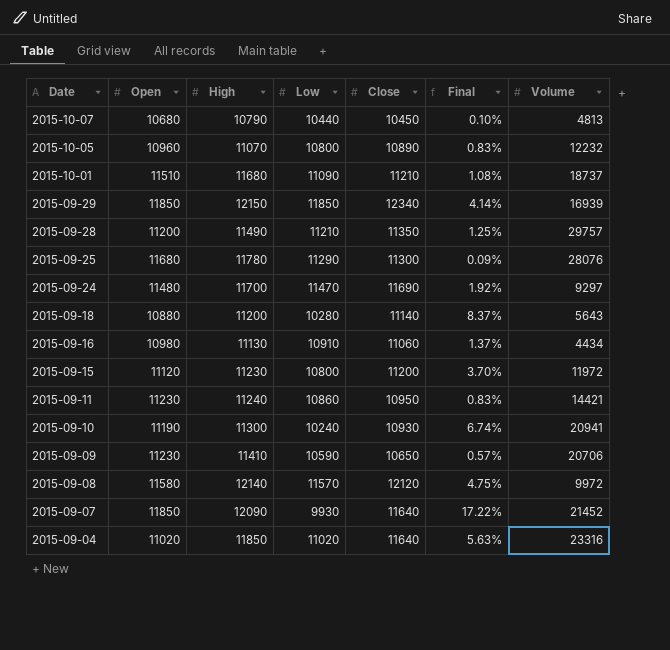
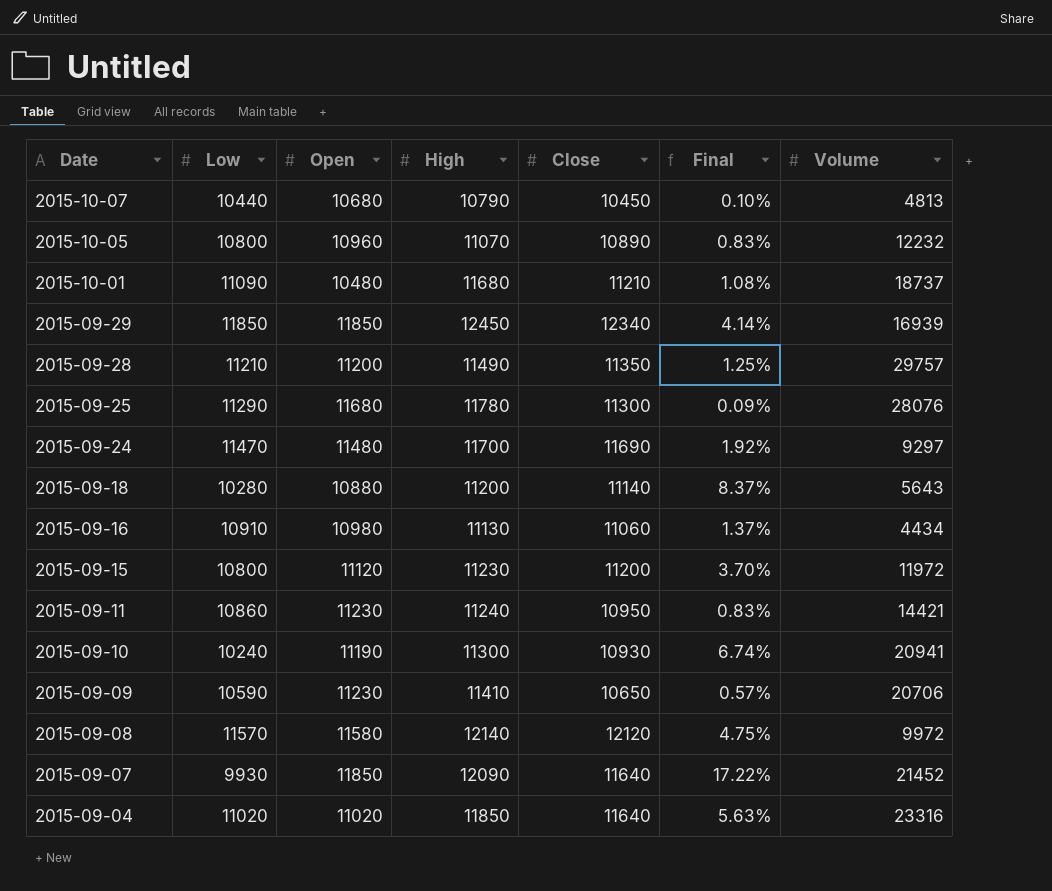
column Low | position: 4 -> 2
2015-10-01 | Open: 11510 -> 10480
2015-09-29 | High: 12150 -> 12450

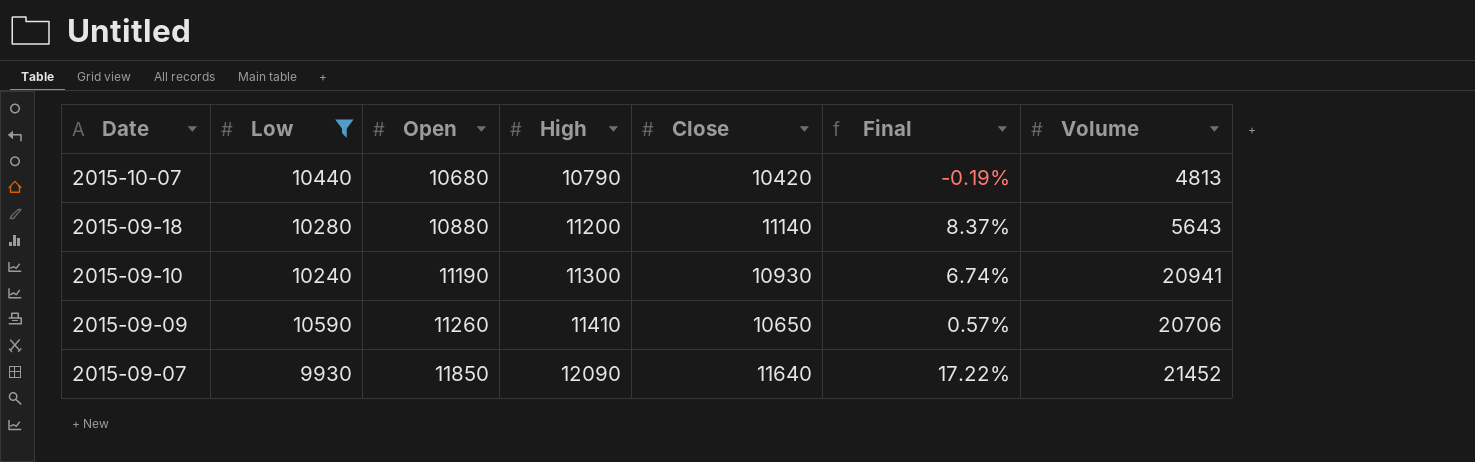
filter: none -> Low <= 10590
2015-10-07 | Close: 10450 -> 10420
2015-10-07 | Final: 0.10% -> -0.19%
2015-09-09 | Open: 11230 -> 11260

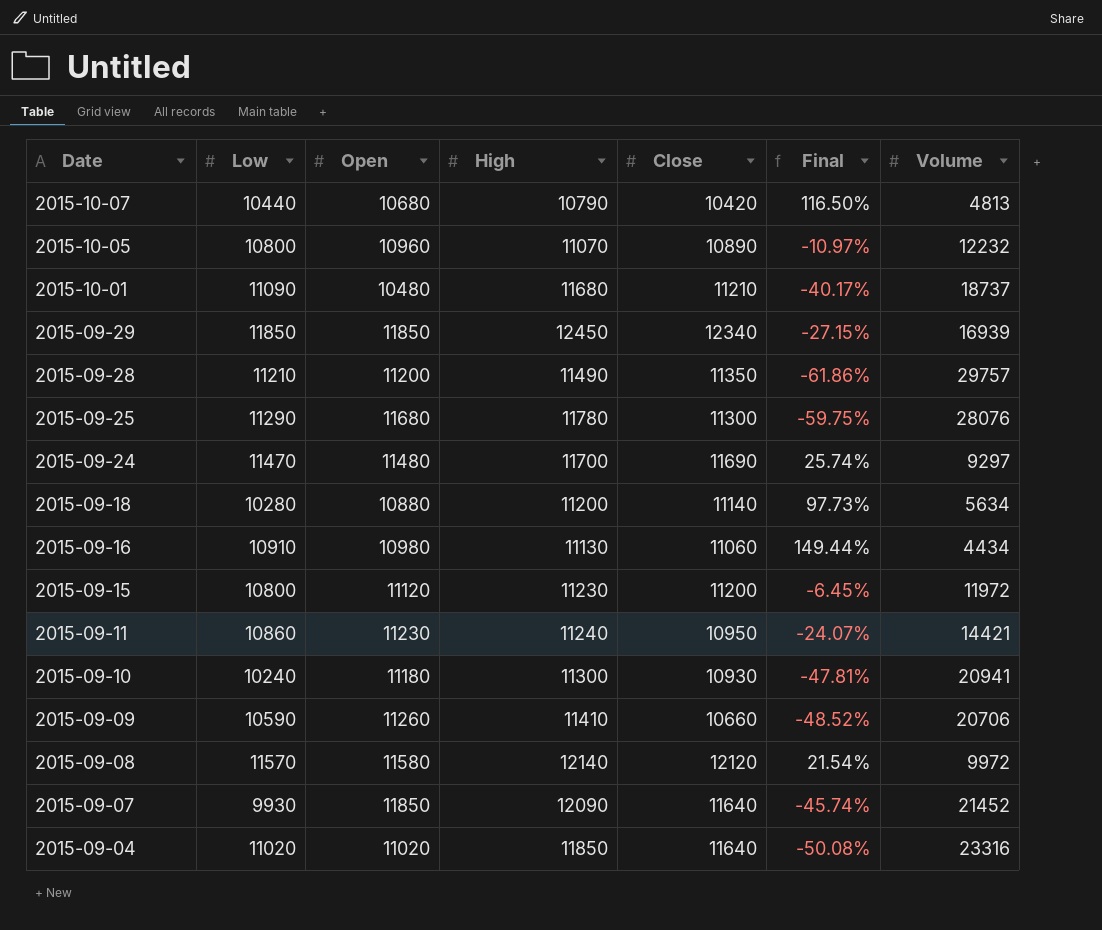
filter: Low <= 10590 -> none
column Final | formula: ([Close] - [Low]) / [Low] -> ([Close] - [Volume]) / [Volume]
2015-09-18 | Volume: 5643 -> 5634
2015-09-10 | Open: 11190 -> 11180
2015-09-09 | Close: 10650 -> 10660

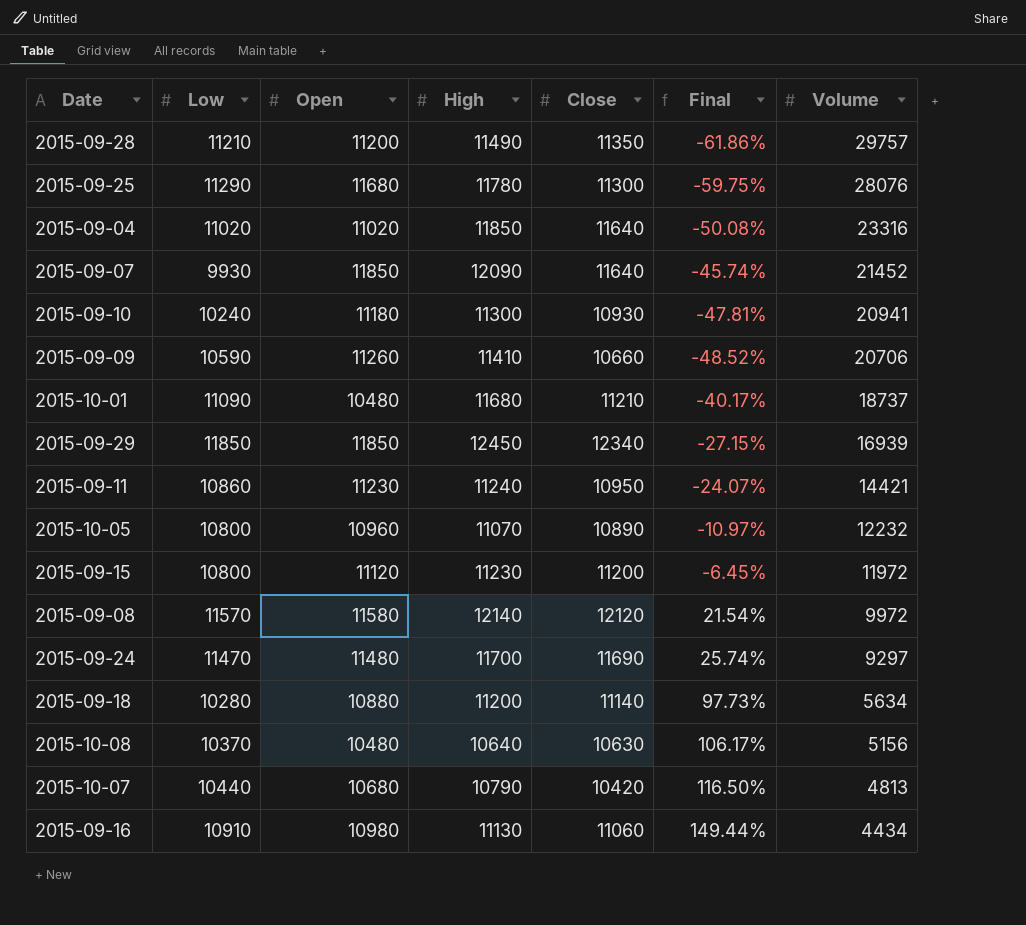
row order: Date descending -> Volume descending
row 2015-10-08: none -> 10370 | 10480 | 10640 | 10630 | 106.17% | 5156

